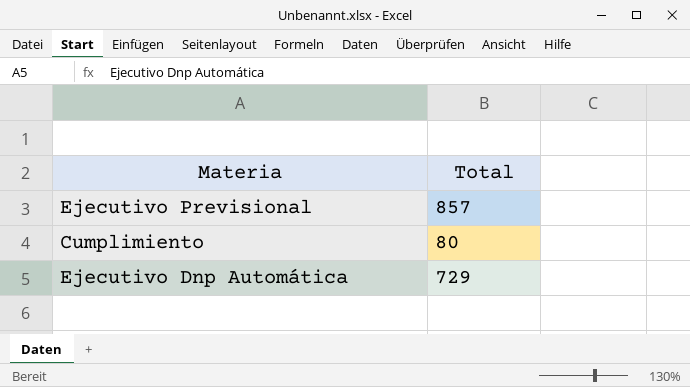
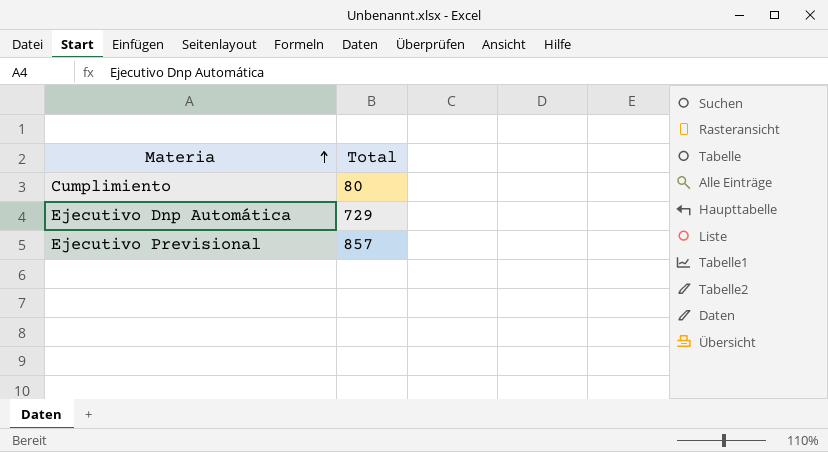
row order: none -> Materia ascending

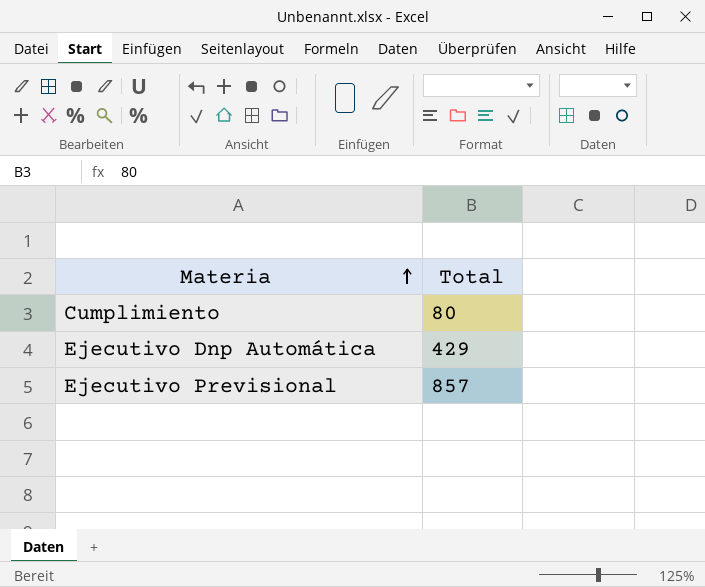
Ejecutivo Dnp Automática | Total: 729 -> 429

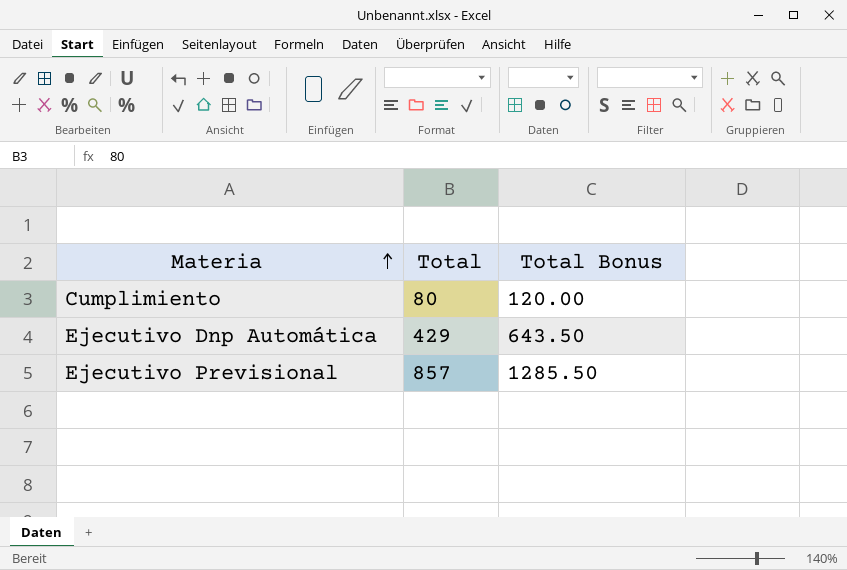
column Total Bonus | formula: none -> [Total] * 1.5

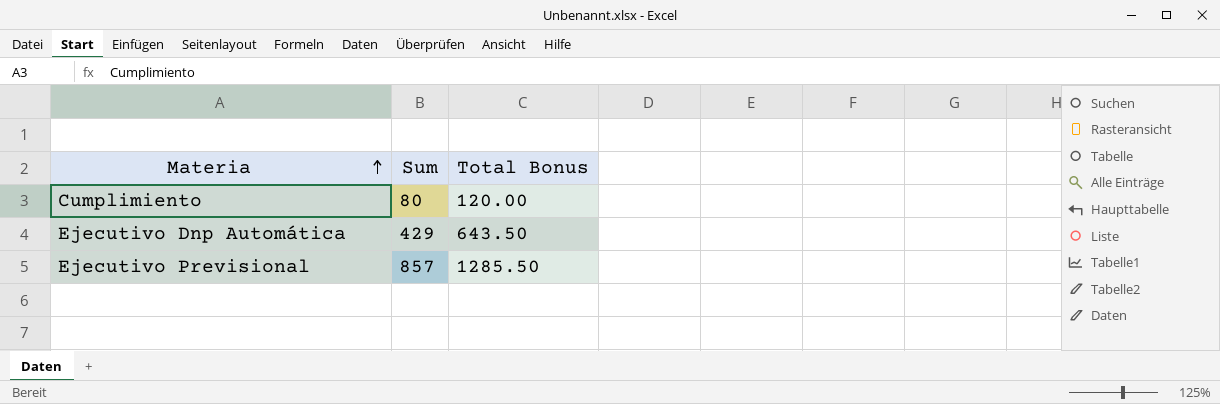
column name: Total -> Sum

